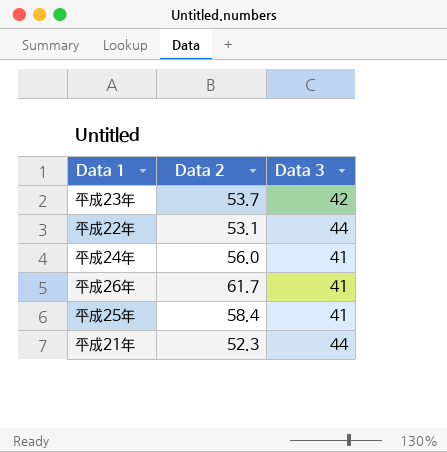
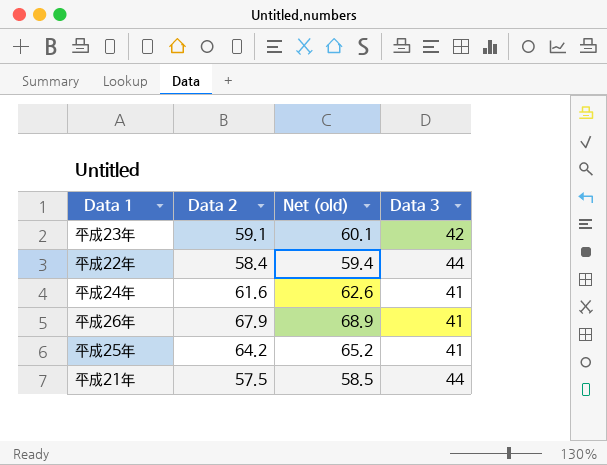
column Net (old) | formula: none -> [Data 2] + 1
平成23年 | Data 2: 53.7 -> 59.1
平成22年 | Data 2: 53.1 -> 58.4
平成24年 | Data 2: 56.0 -> 61.6
平成26年 | Data 2: 61.7 -> 67.9
平成25年 | Data 2: 58.4 -> 64.2
平成21年 | Data 2: 52.3 -> 57.5

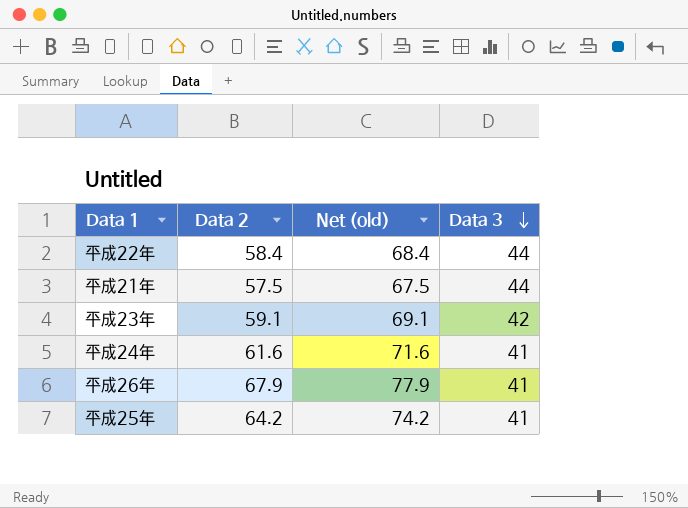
row order: none -> Data 3 descending
column Net (old) | formula: [Data 2] + 1 -> [Data 2] + 10

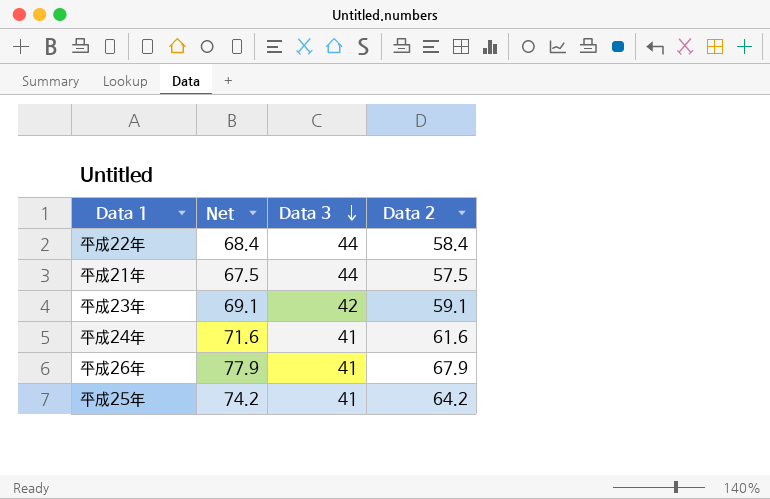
column name: Net (old) -> Net
column Data 2 | position: 2 -> 4

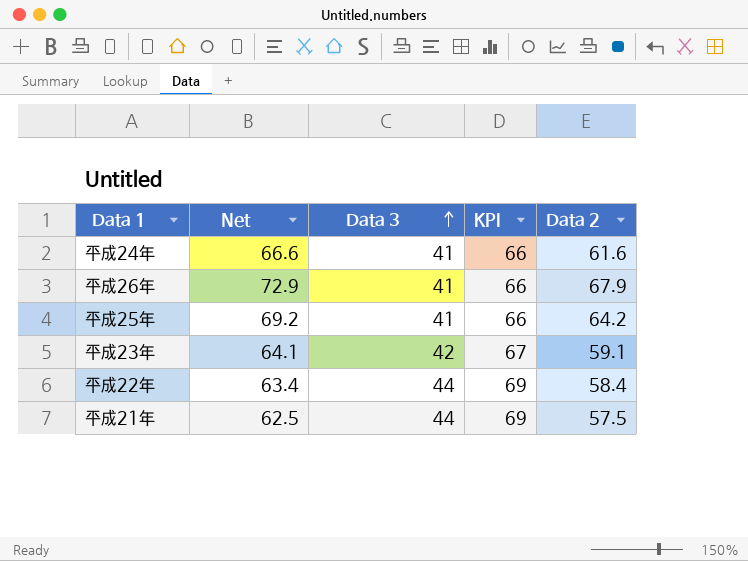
row order: Data 3 descending -> Data 3 ascending
column Net | formula: [Data 2] + 10 -> [Data 2] + 5
column KPI | formula: none -> [Data 3] + 25

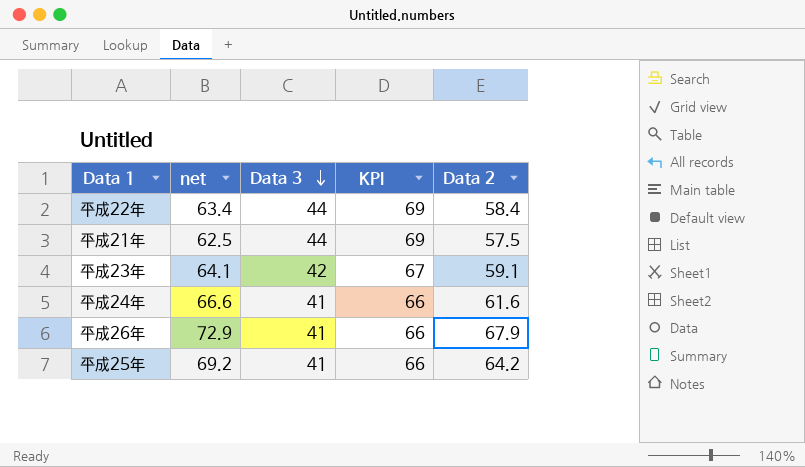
row order: Data 3 ascending -> Data 3 descending
column name: Net -> net

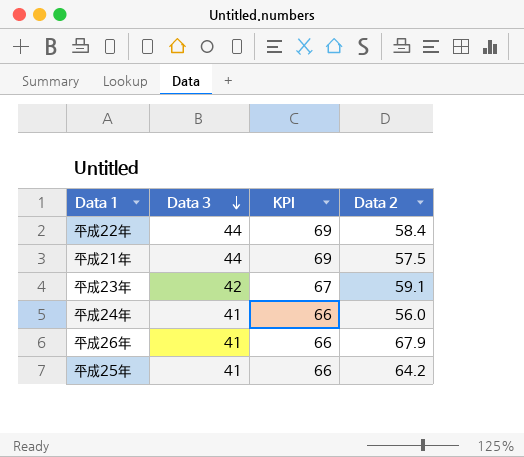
column net | formula: [Data 2] + 5 -> none
平成24年 | Data 2: 61.6 -> 56.0

